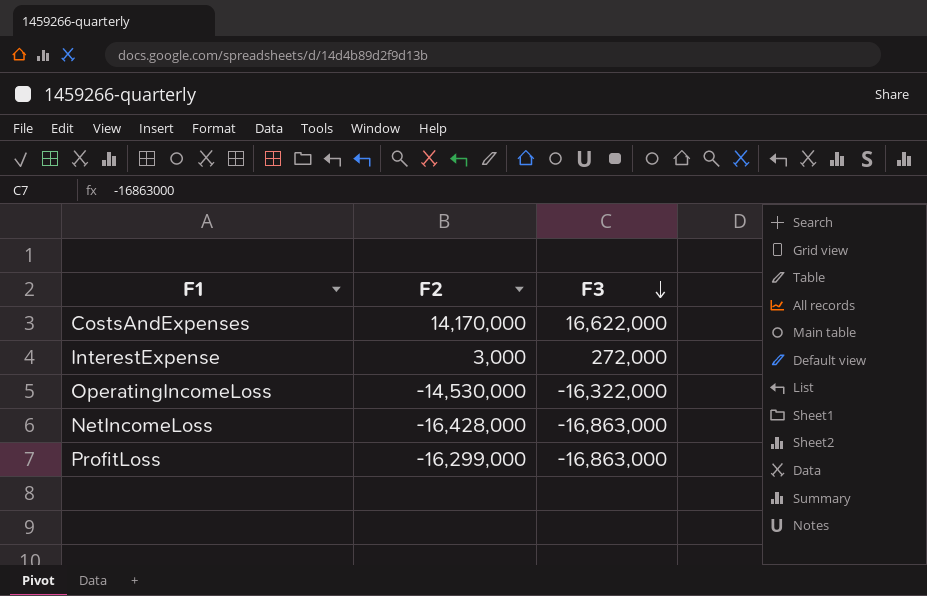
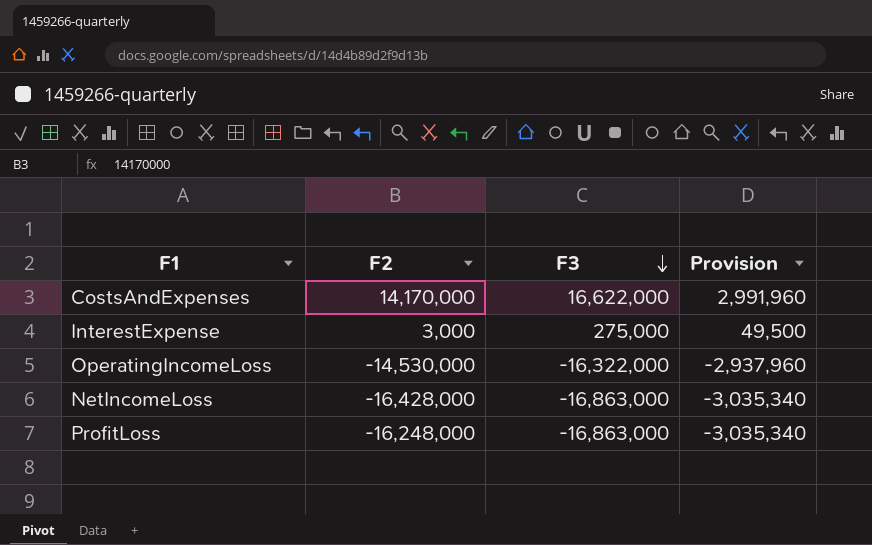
column Provision | formula: none -> [F3] * 0.18
InterestExpense | F3: 272,000 -> 275,000
ProfitLoss | F2: -16,299,000 -> -16,248,000

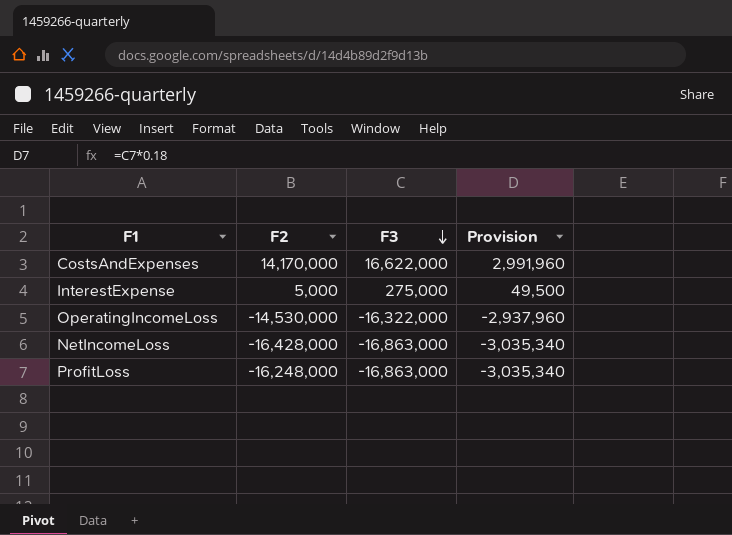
InterestExpense | F2: 3,000 -> 5,000

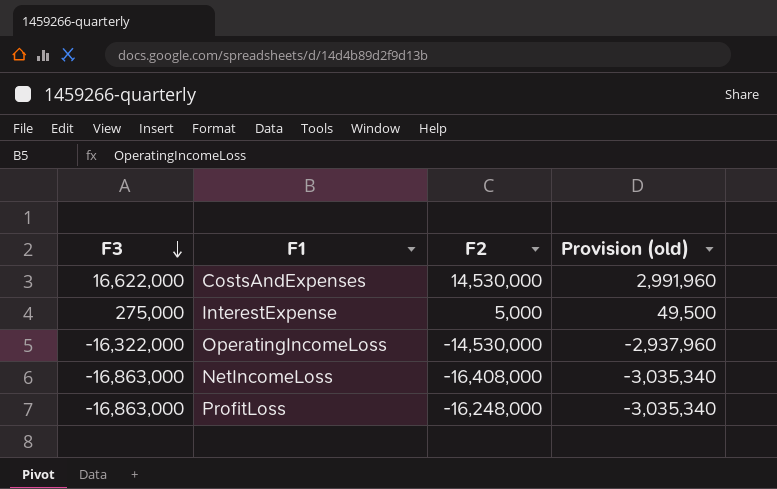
column F3 | position: 3 -> 1
column name: Provision -> Provision (old)
CostsAndExpenses | F2: 14,170,000 -> 14,530,000
NetIncomeLoss | F2: -16,428,000 -> -16,408,000

